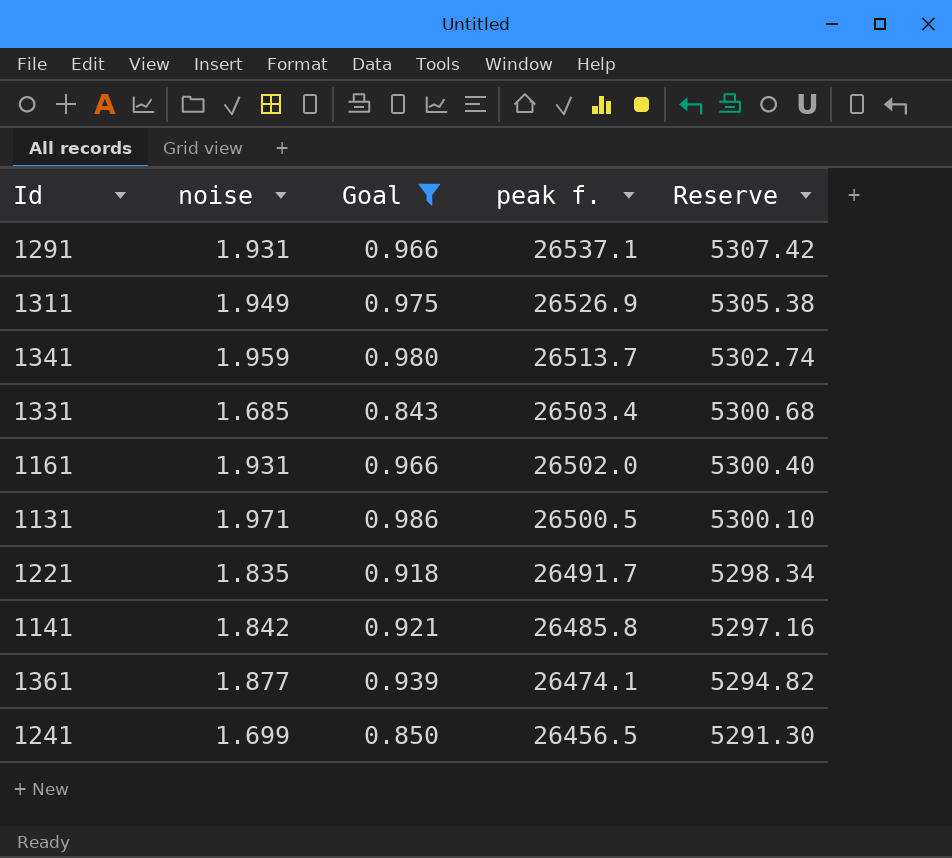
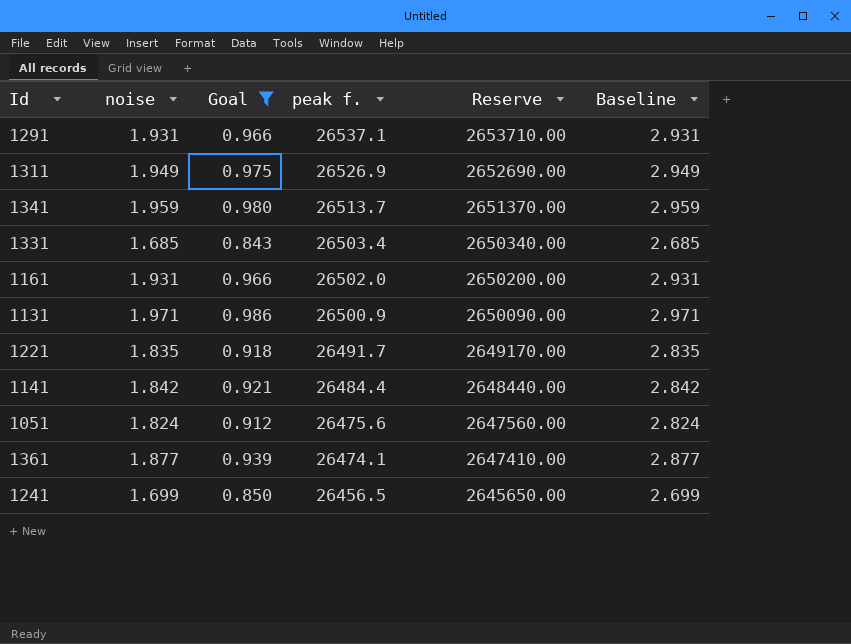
column Reserve | formula: [peak f.] * 0.2 -> [peak f.] * 100
column Baseline | formula: none -> [noise] + 1
1131 | peak f.: 26500.5 -> 26500.9
1141 | peak f.: 26485.8 -> 26484.4
row 1051: none -> 1.824 | 0.912 | 26475.6 | 2647560.00 | 2.824

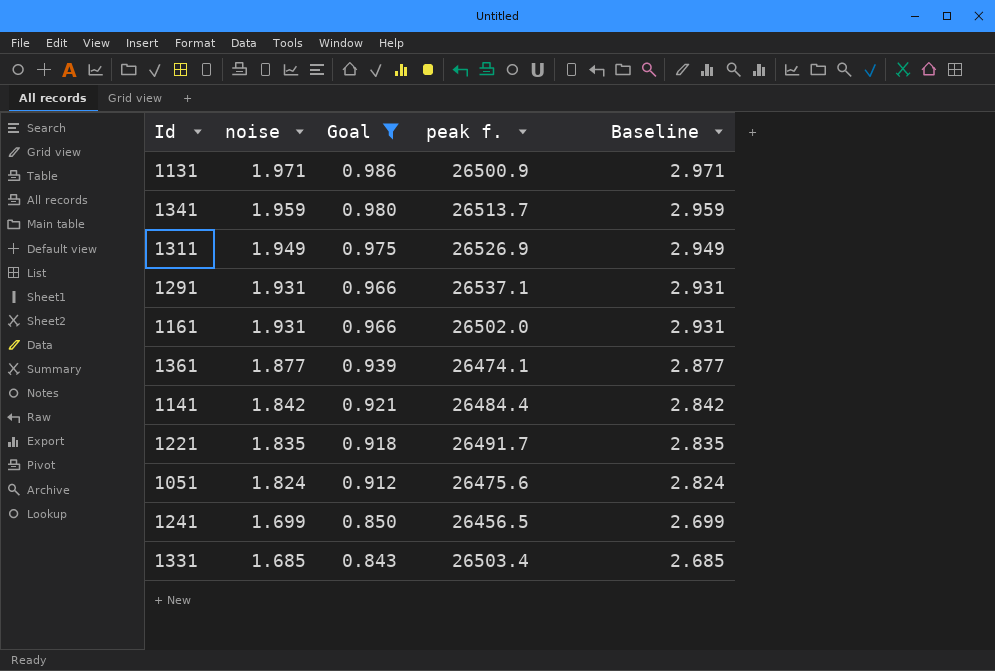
row order: peak f. descending -> noise descending
column Reserve | formula: [peak f.] * 100 -> none

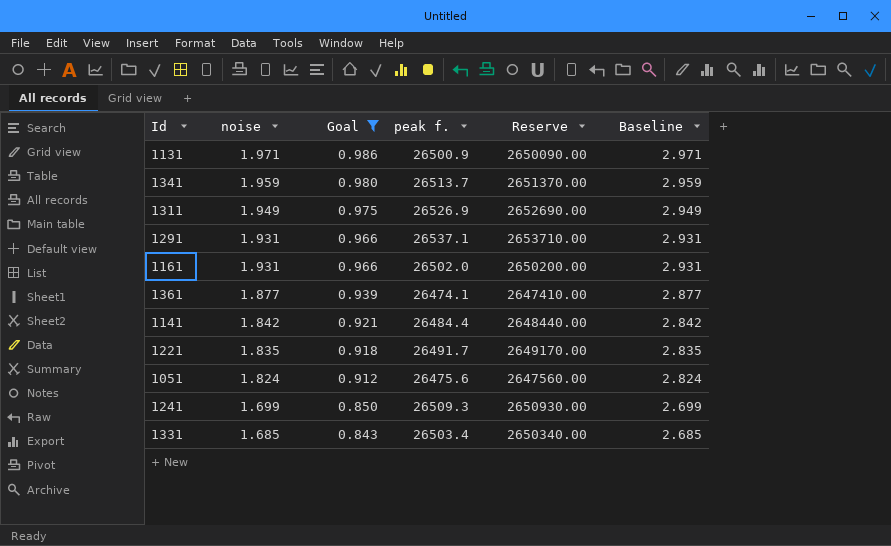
column Reserve | formula: none -> [peak f.] * 100
1241 | peak f.: 26456.5 -> 26509.3

